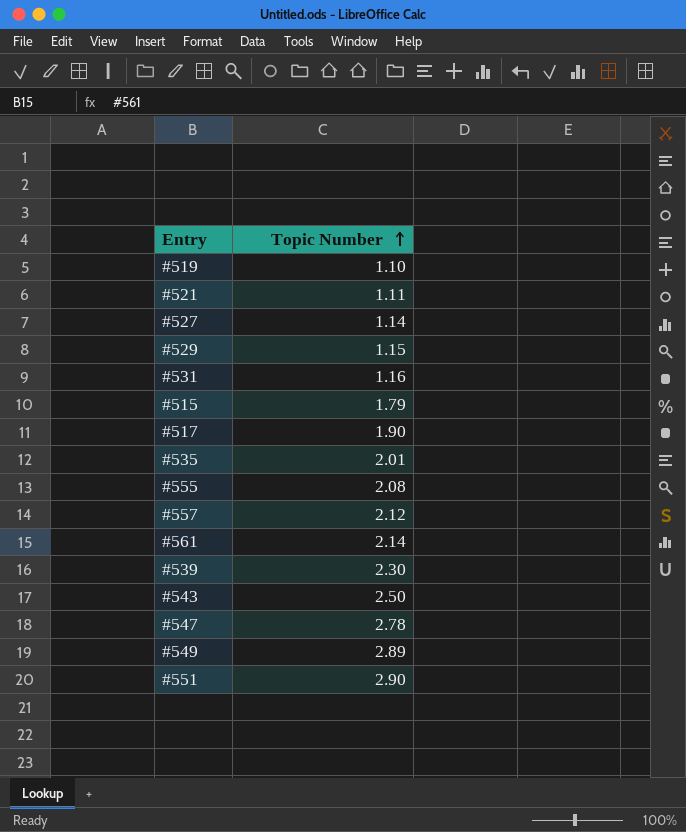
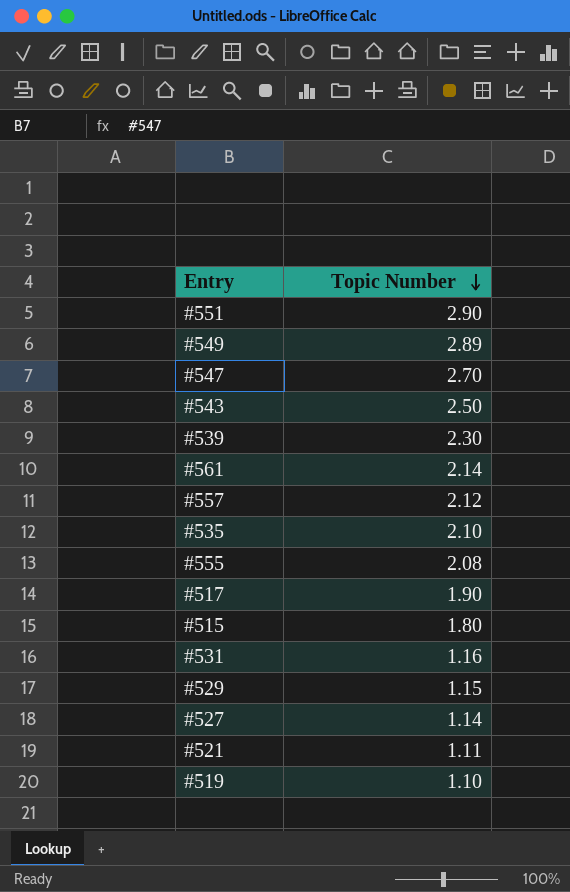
row order: Topic Number ascending -> Topic Number descending
#547 | Topic Number: 2.78 -> 2.70
#535 | Topic Number: 2.01 -> 2.10
#515 | Topic Number: 1.79 -> 1.80

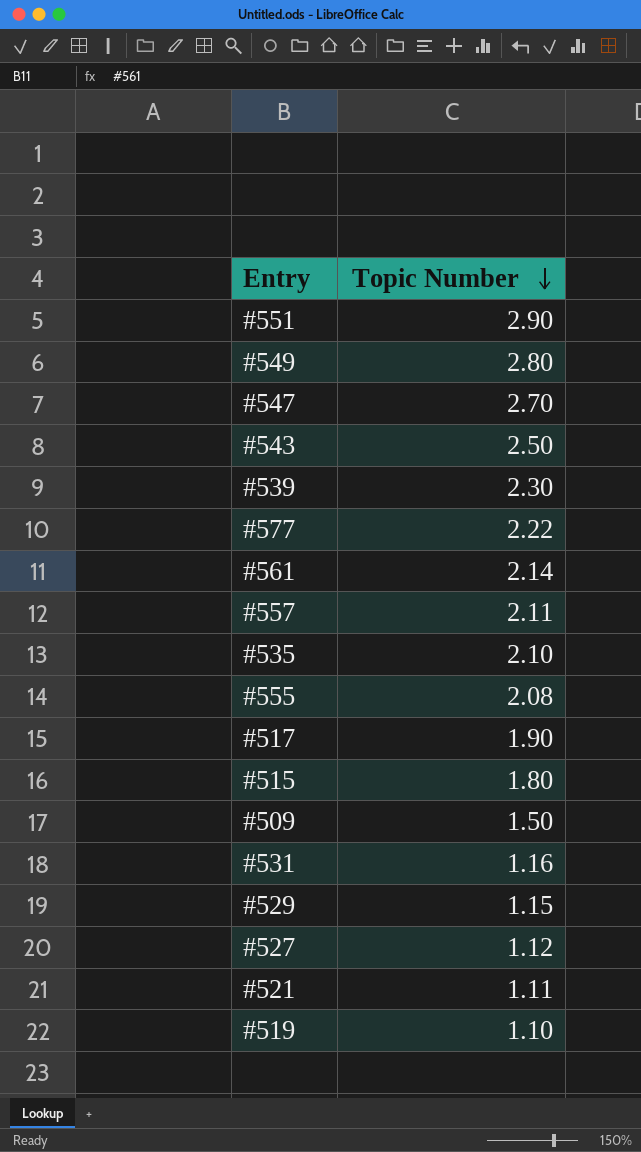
#549 | Topic Number: 2.89 -> 2.80
row #577: none -> 2.22
#557 | Topic Number: 2.12 -> 2.11
row #509: none -> 1.50
#527 | Topic Number: 1.14 -> 1.12

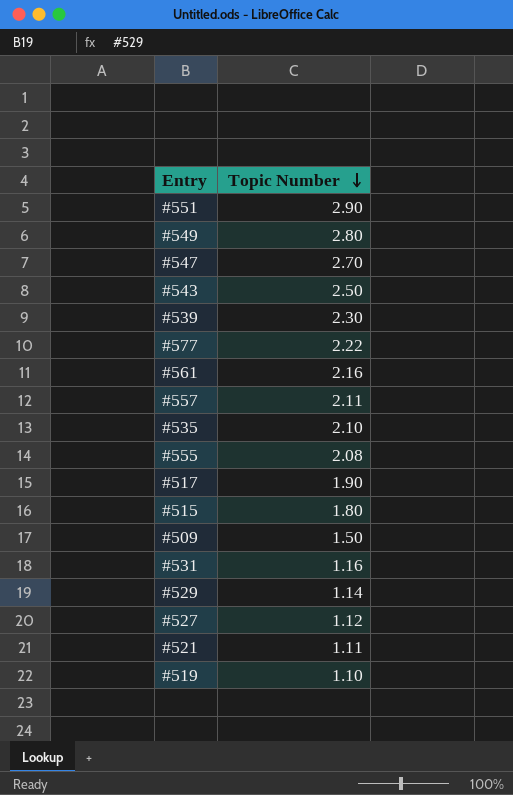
#561 | Topic Number: 2.14 -> 2.16
#529 | Topic Number: 1.15 -> 1.14

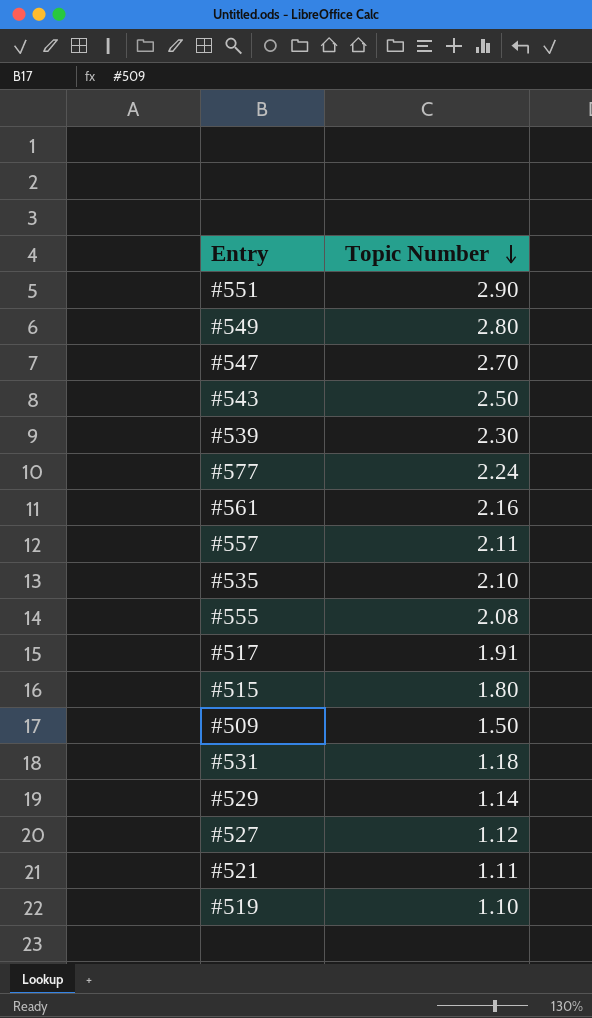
#577 | Topic Number: 2.22 -> 2.24
#517 | Topic Number: 1.90 -> 1.91
#531 | Topic Number: 1.16 -> 1.18

